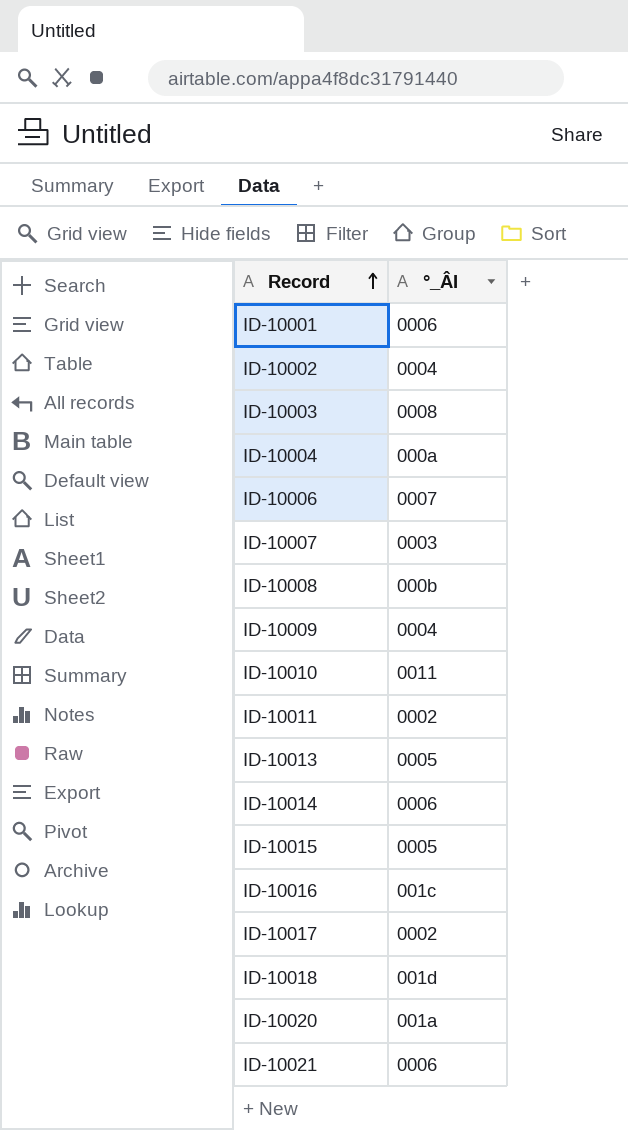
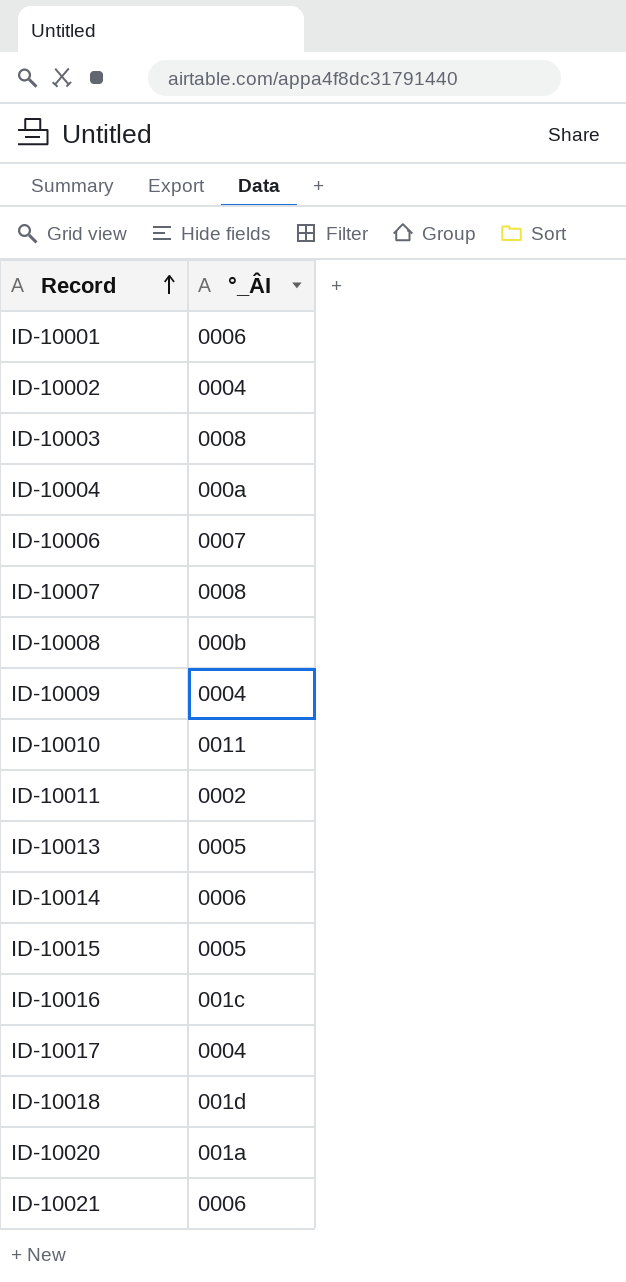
ID-10007 | °_ÂI: 0003 -> 0008
ID-10017 | °_ÂI: 0002 -> 0004

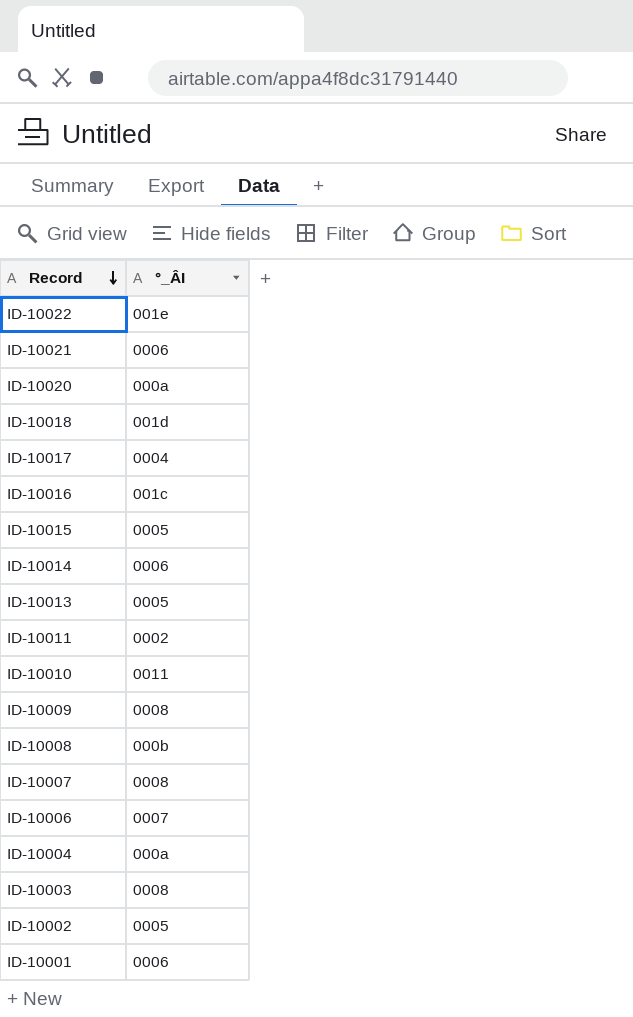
row order: Record ascending -> Record descending
row ID-10022: none -> 001e
ID-10020 | °_ÂI: 001a -> 000a
ID-10009 | °_ÂI: 0004 -> 0008
ID-10002 | °_ÂI: 0004 -> 0005

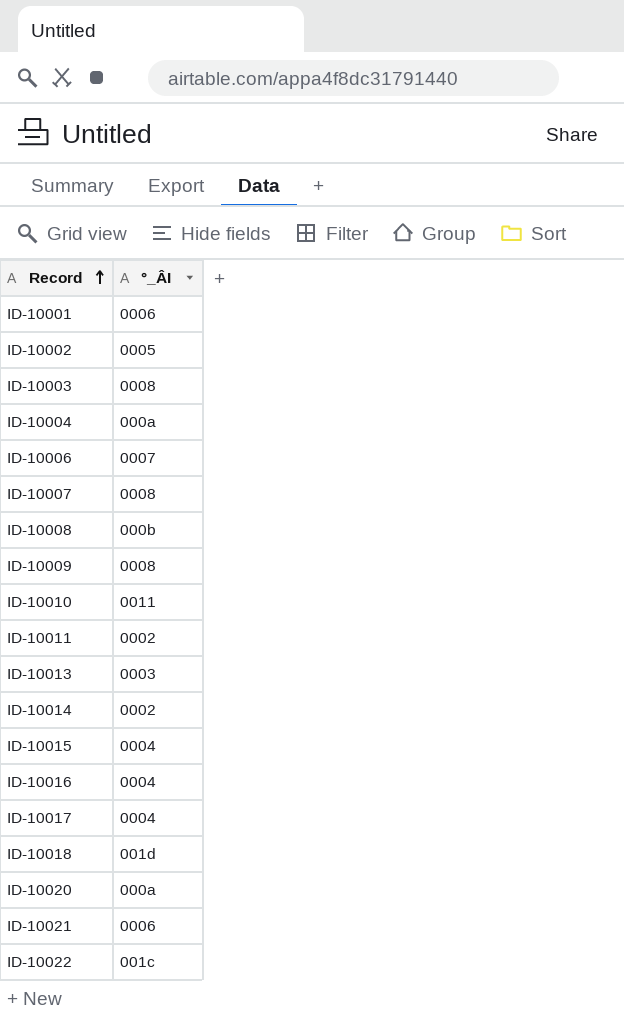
row order: Record descending -> Record ascending
ID-10013 | °_ÂI: 0005 -> 0003
ID-10014 | °_ÂI: 0006 -> 0002
ID-10015 | °_ÂI: 0005 -> 0004
ID-10016 | °_ÂI: 001c -> 0004
ID-10022 | °_ÂI: 001e -> 001c

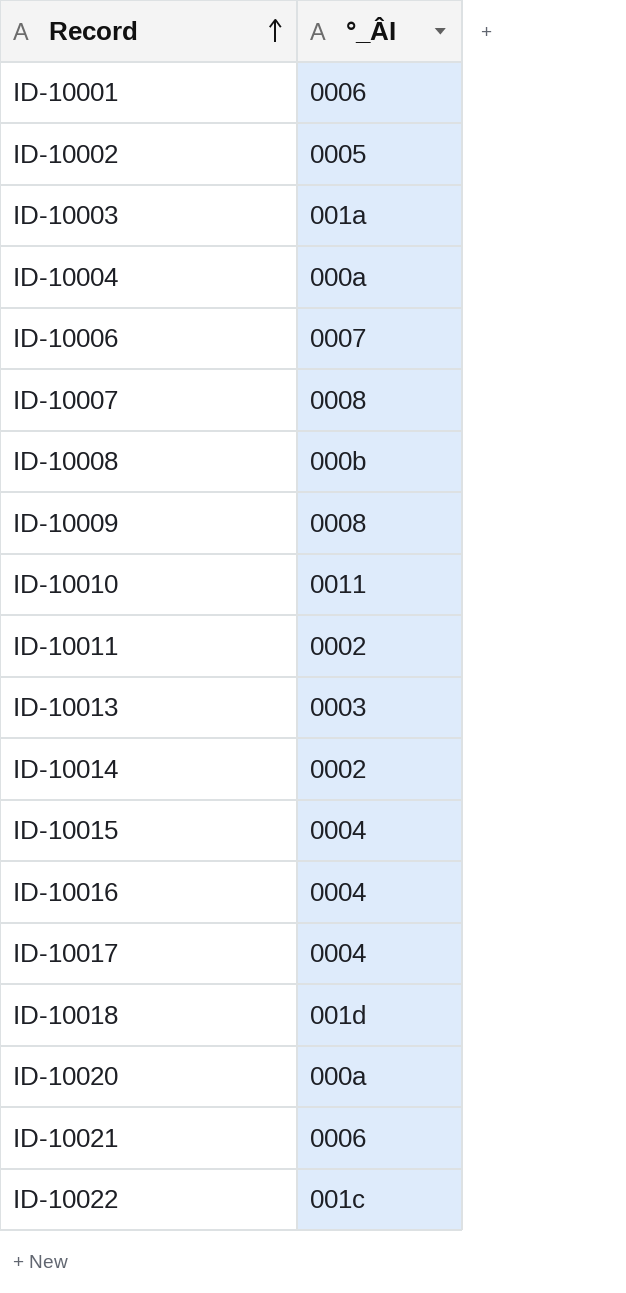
ID-10003 | °_ÂI: 0008 -> 001a

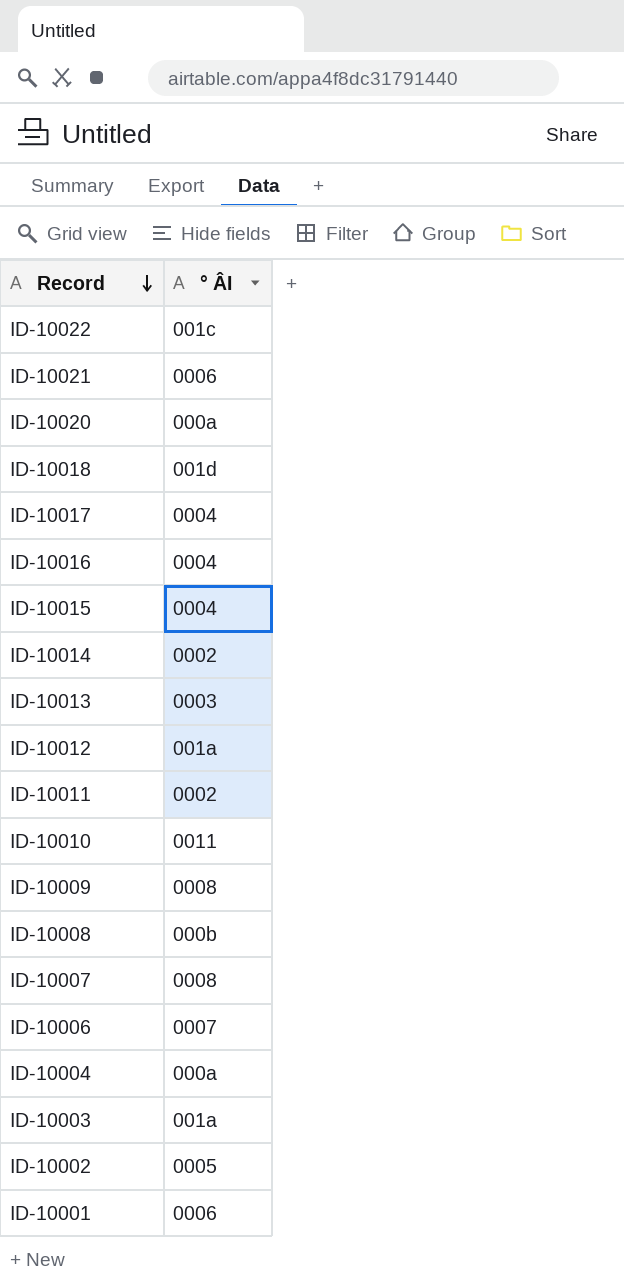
row order: Record ascending -> Record descending
column name: °_ÂI -> ° ÂI
row ID-10012: none -> 001a

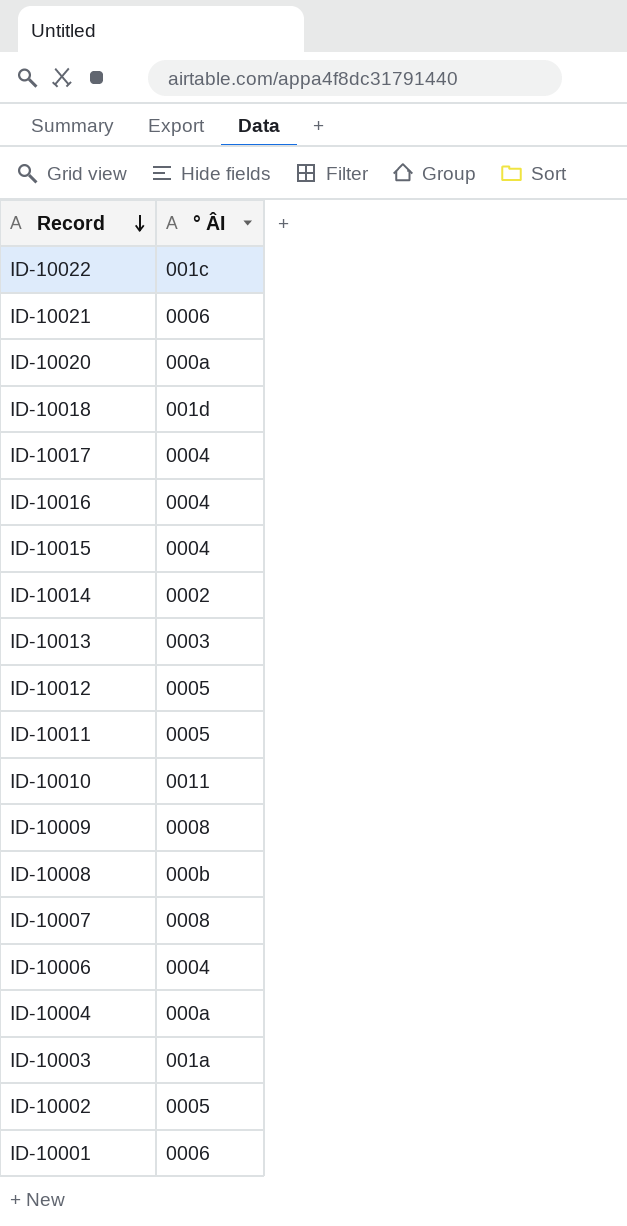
ID-10012 | ° ÂI: 001a -> 0005
ID-10011 | ° ÂI: 0002 -> 0005
ID-10006 | ° ÂI: 0007 -> 0004

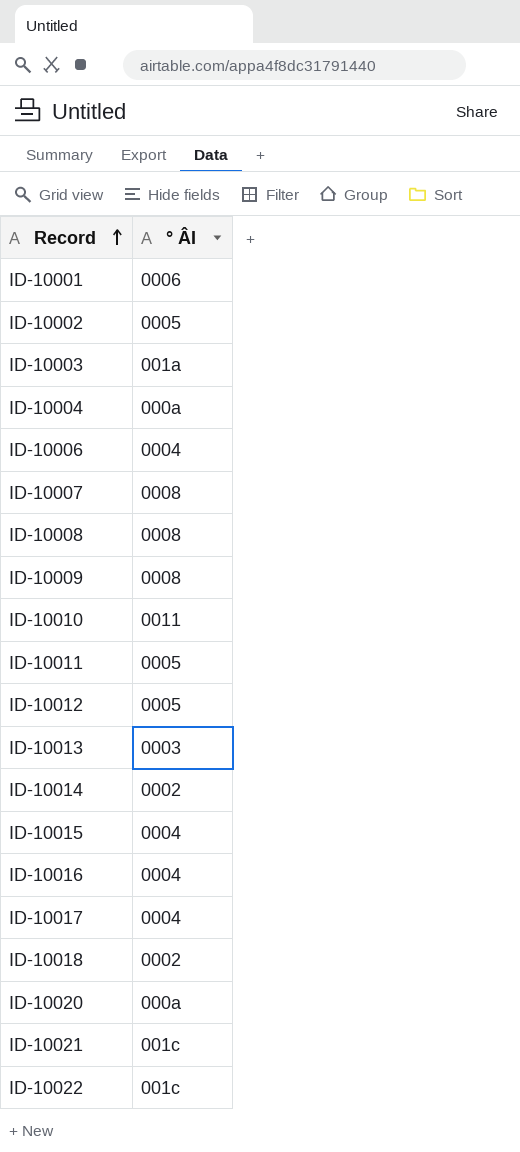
row order: Record descending -> Record ascending
ID-10008 | ° ÂI: 000b -> 0008
ID-10018 | ° ÂI: 001d -> 0002
ID-10021 | ° ÂI: 0006 -> 001c

